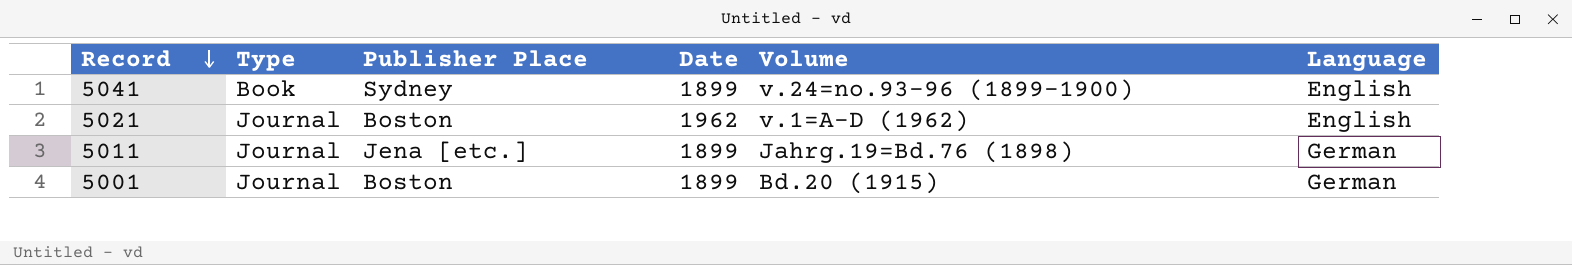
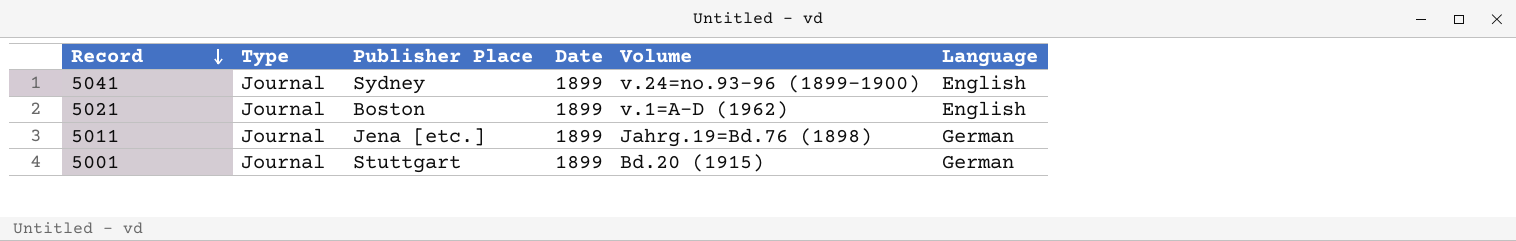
5041 | Type: Book -> Journal
5021 | Date: 1962 -> 1899
5001 | Publisher Place: Boston -> Stuttgart

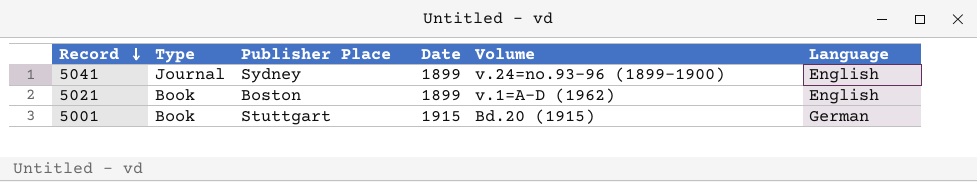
row 5011: Journal | Jena [etc.] | 1899 | Jahrg.19=Bd.76 (1898) | German -> none
5021 | Type: Journal -> Book
5001 | Type: Journal -> Book
5001 | Date: 1899 -> 1915

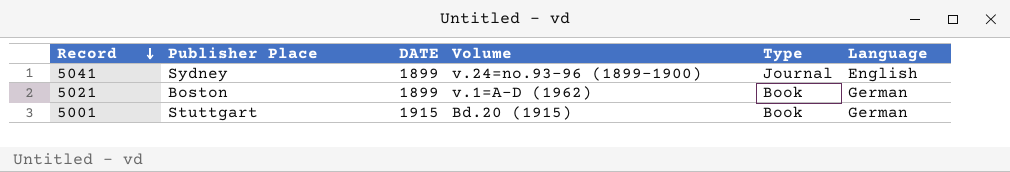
column name: Date -> DATE
column Type | position: 2 -> 5
5021 | Language: English -> German

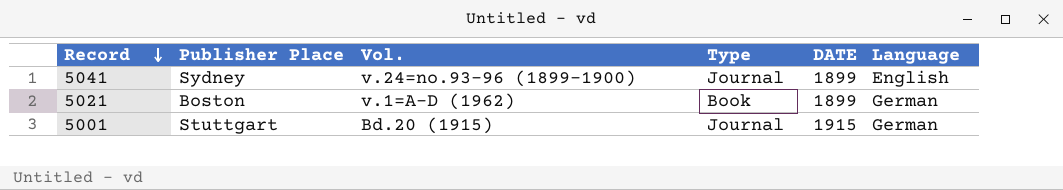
column name: Volume -> Vol.
column DATE | position: 3 -> 5
5001 | Type: Book -> Journal

